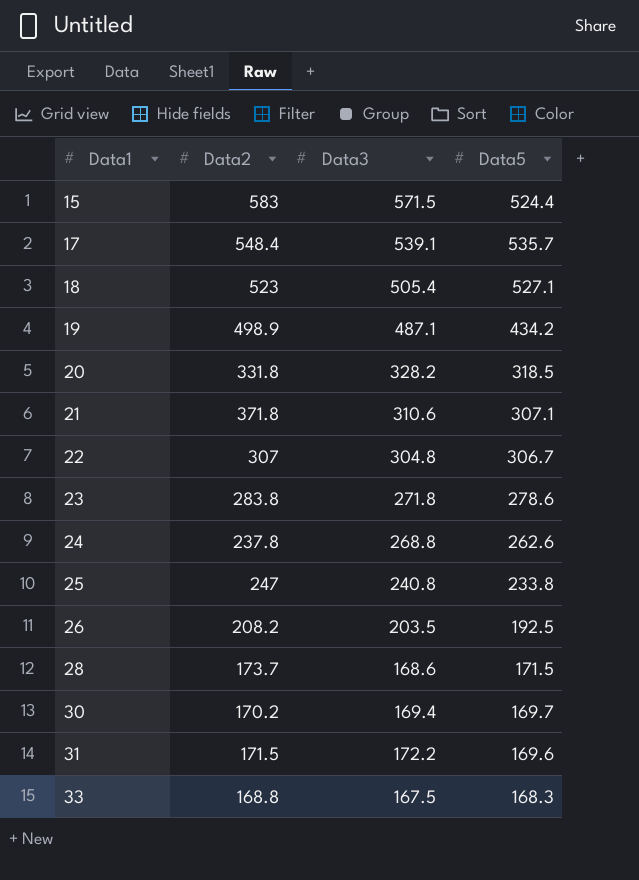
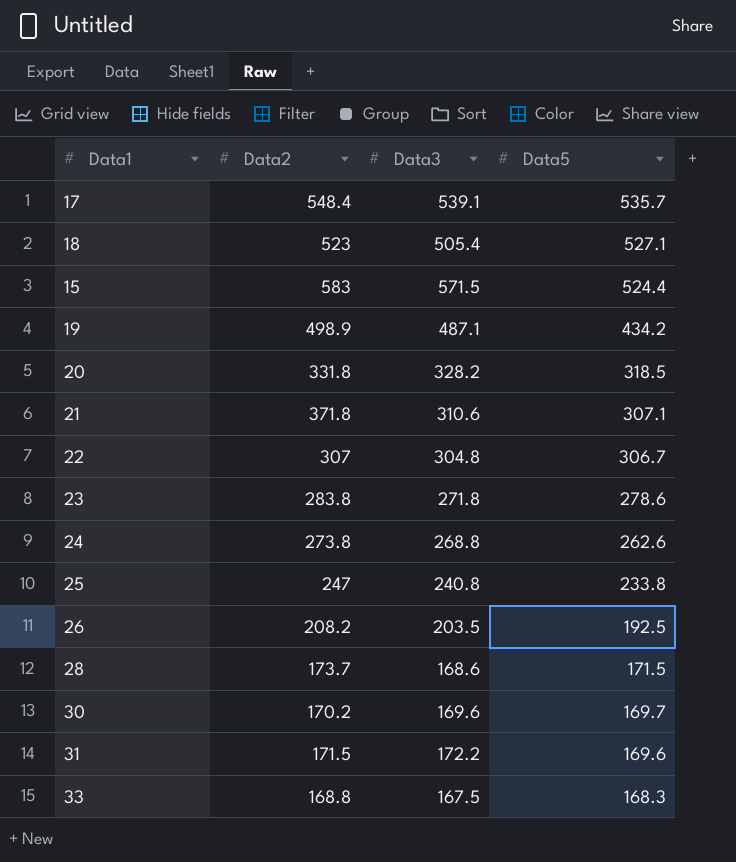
row order: Data1 ascending -> Data5 descending
24 | Data2: 237.8 -> 273.8
30 | Data3: 169.4 -> 169.6

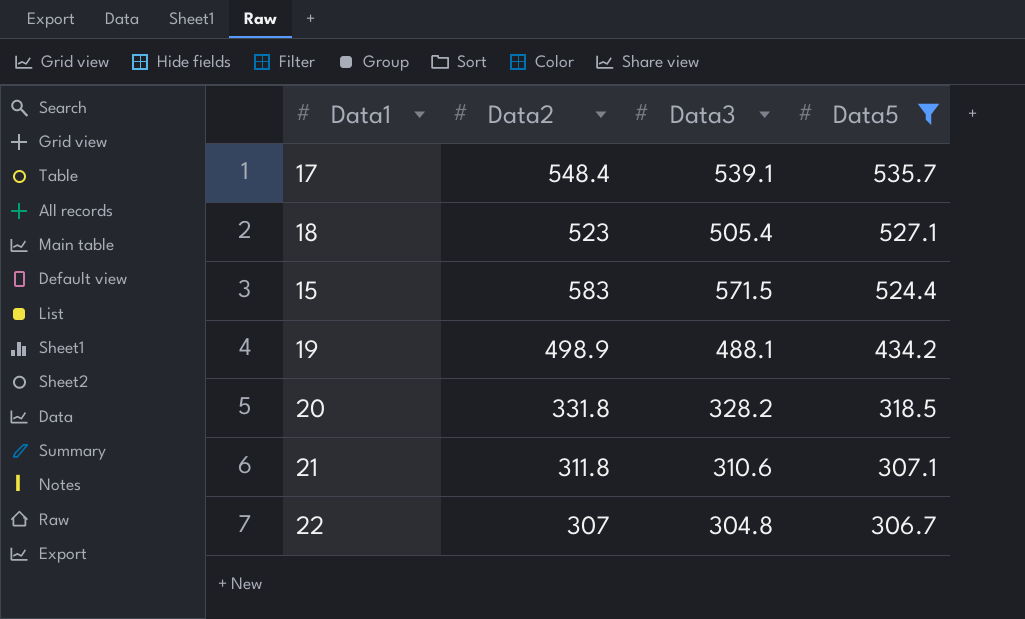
filter: none -> Data5 >= 306.7
19 | Data3: 487.1 -> 488.1
21 | Data2: 371.8 -> 311.8

